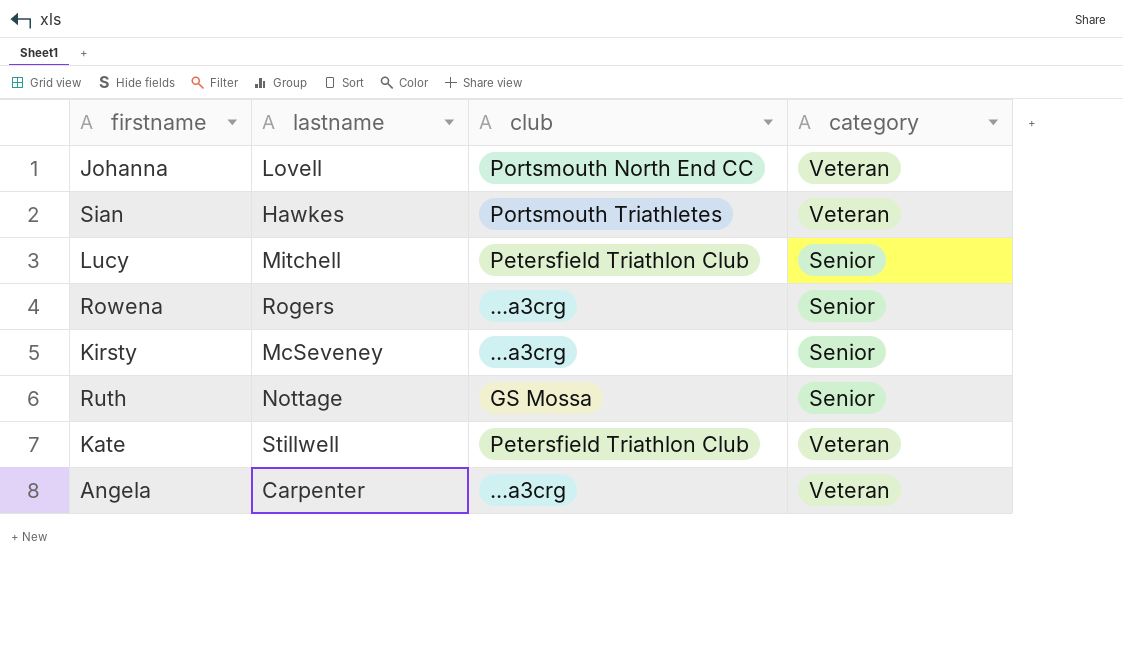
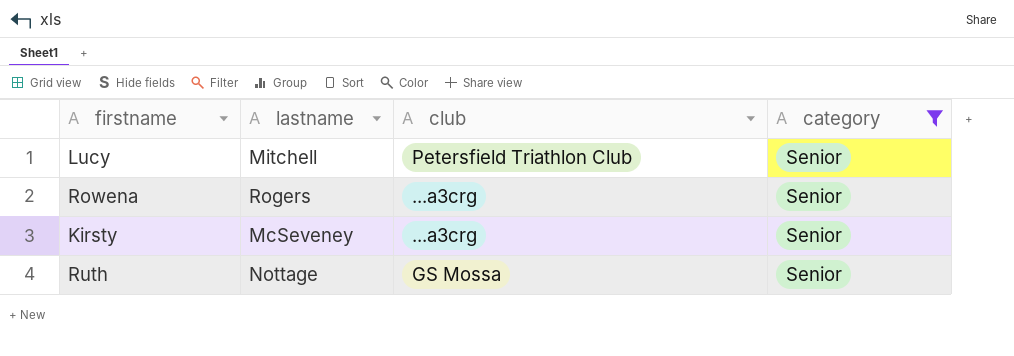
filter: none -> category = Senior

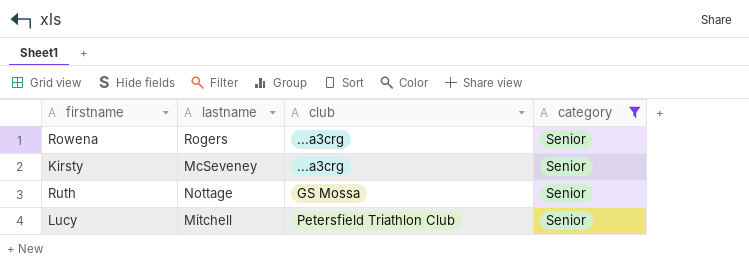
row order: none -> club ascending

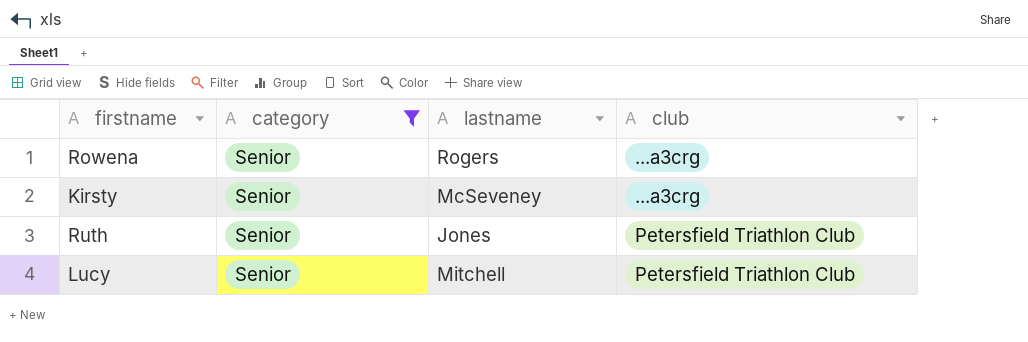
column category | position: 4 -> 2
Ruth | lastname: Nottage -> Jones
Ruth | club: GS Mossa -> Petersfield Triathlon Club

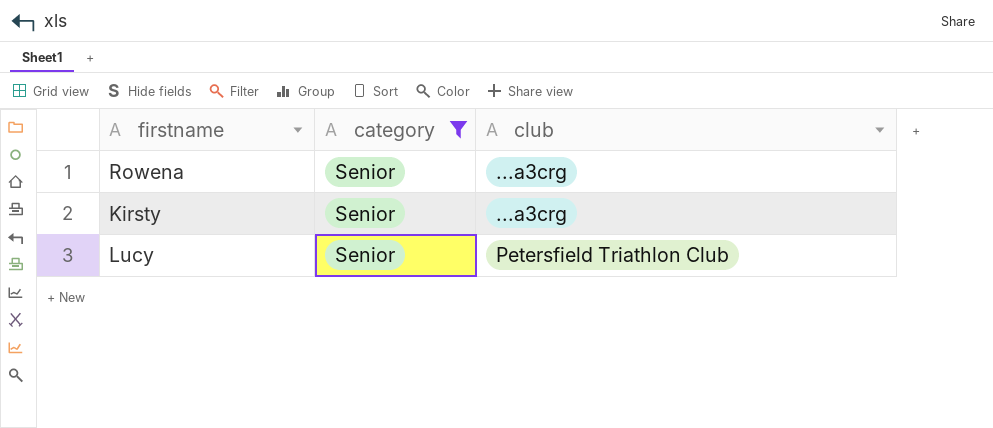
column lastname | position: 3 -> none
row Ruth: Senior | Jones | Petersfield Triathlon Club -> none

